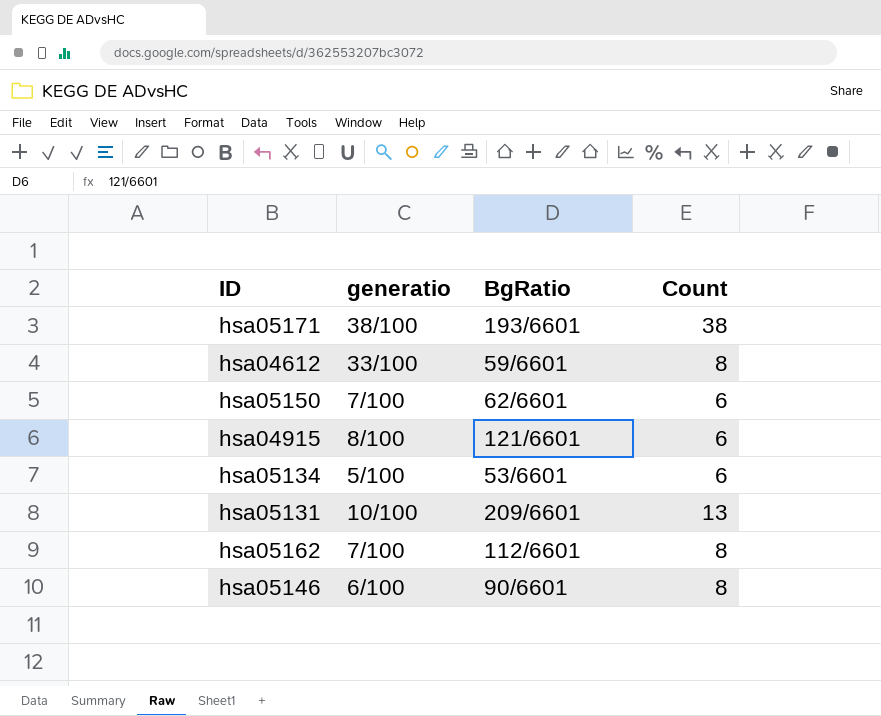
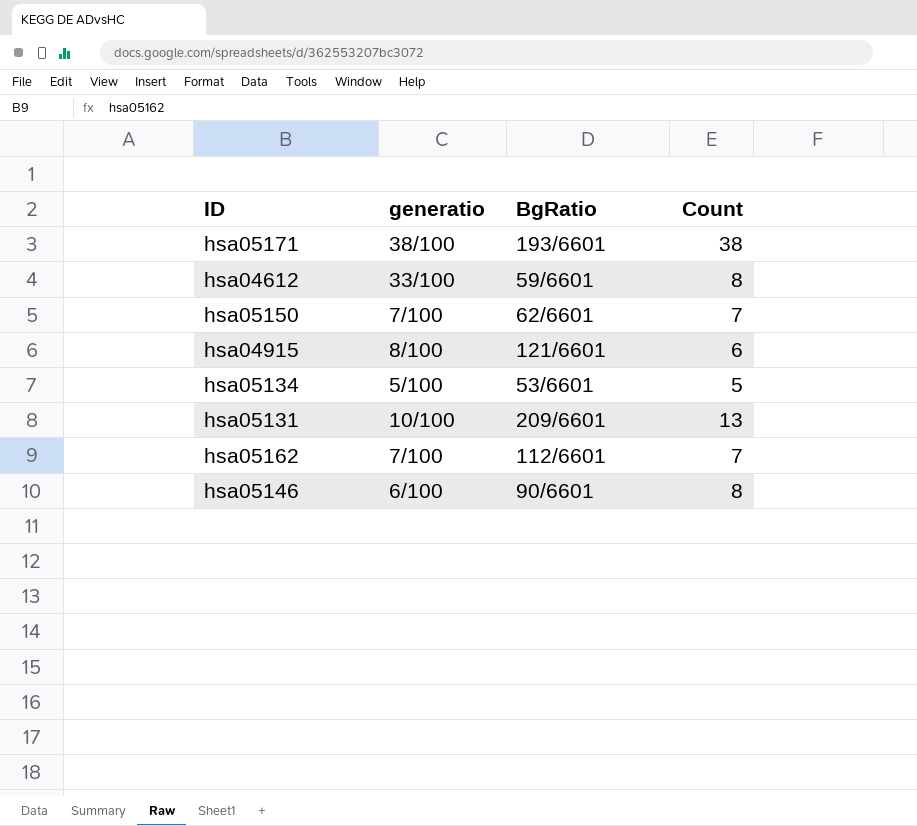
hsa05150 | Count: 6 -> 7
hsa05134 | Count: 6 -> 5
hsa05162 | Count: 8 -> 7

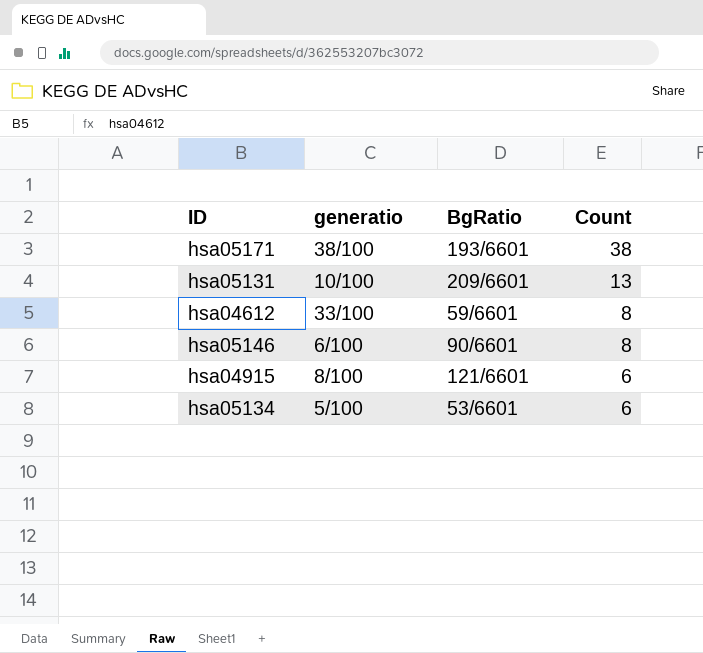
row order: none -> Count descending
row hsa05150: 7/100 | 62/6601 | 7 -> none
row hsa05162: 7/100 | 112/6601 | 7 -> none
hsa05134 | Count: 5 -> 6

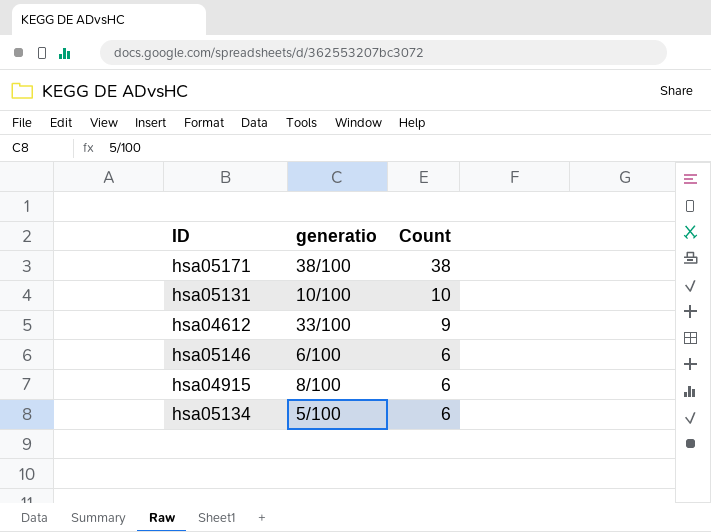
column BgRatio | position: 3 -> none
hsa05131 | Count: 13 -> 10
hsa04612 | Count: 8 -> 9
hsa05146 | Count: 8 -> 6

